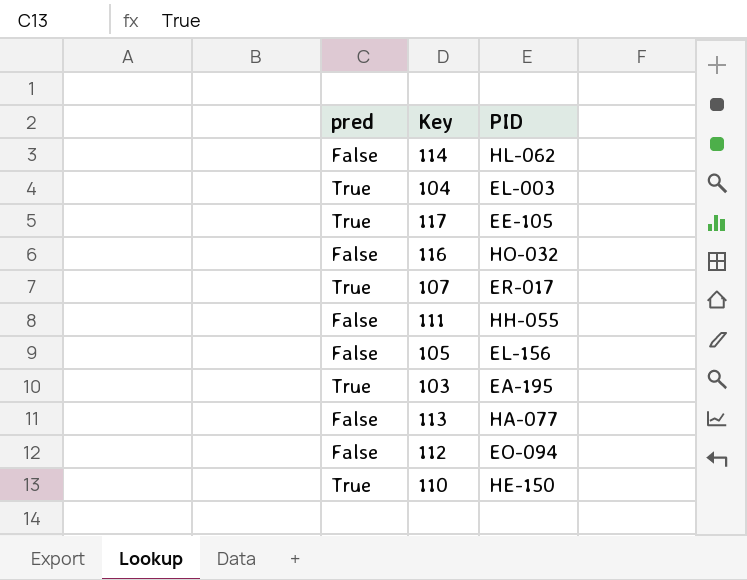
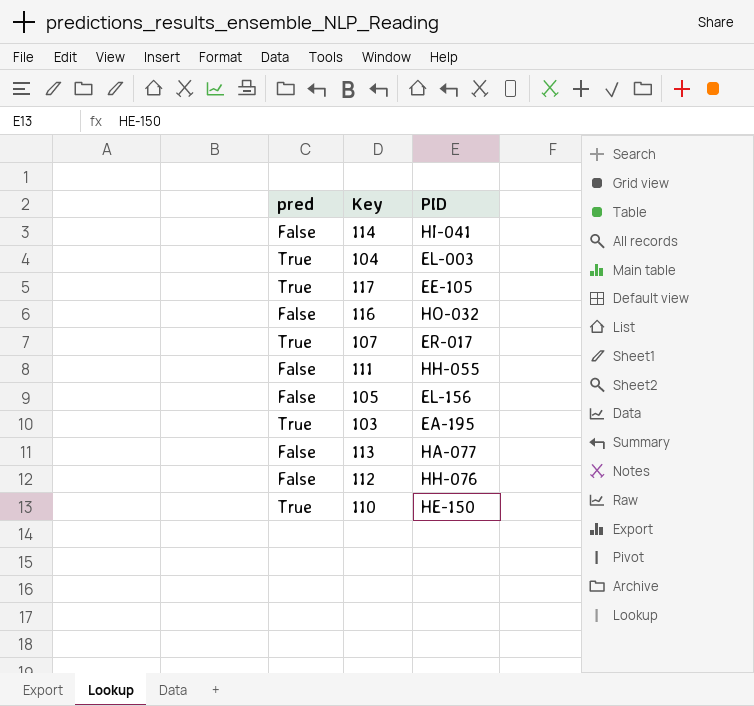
114 | PID: HL-062 -> HI-041
112 | PID: EO-094 -> HH-076

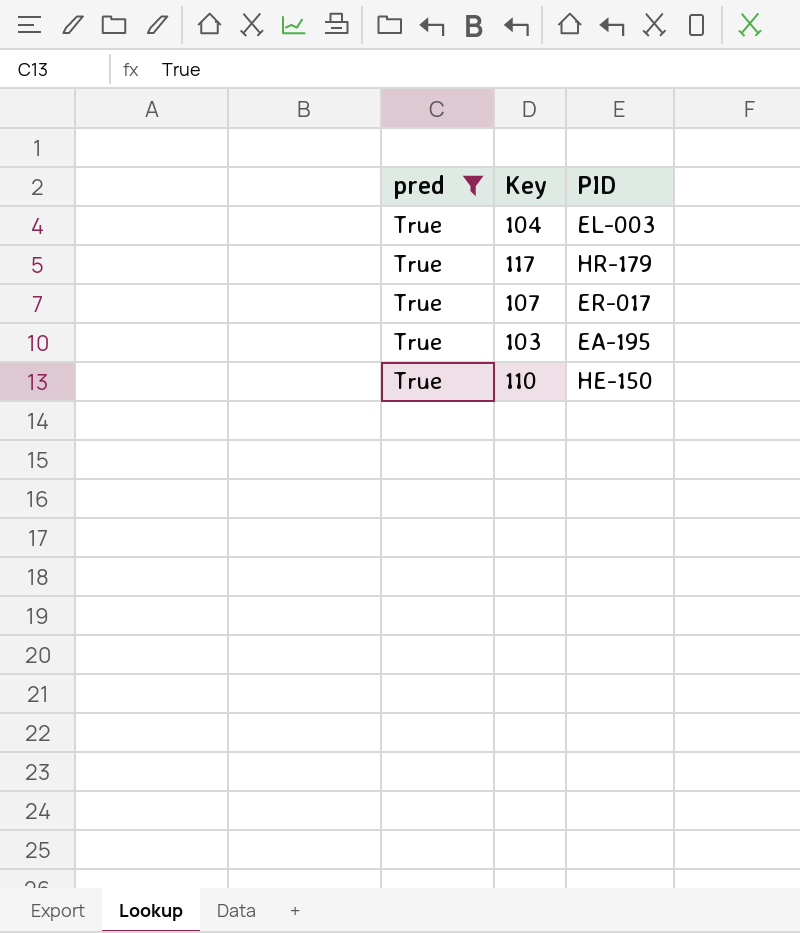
filter: none -> pred = True
117 | PID: EE-105 -> HR-179

